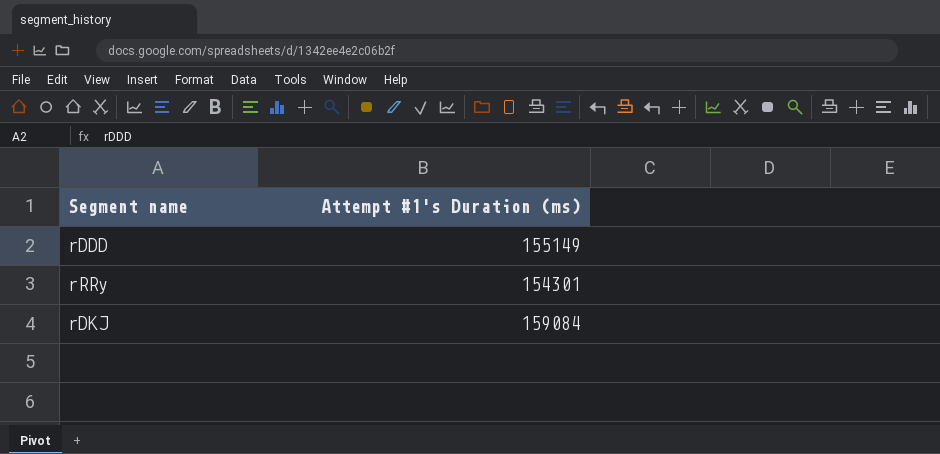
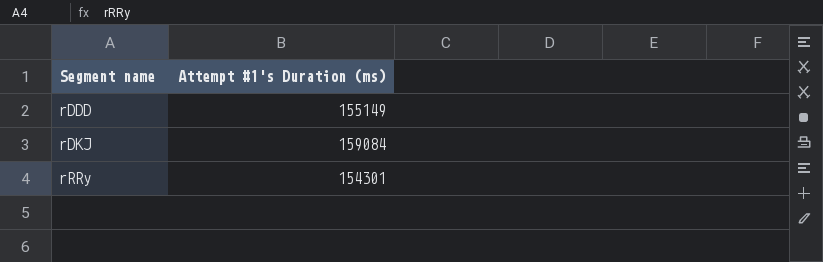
row order: none -> Segment name ascending

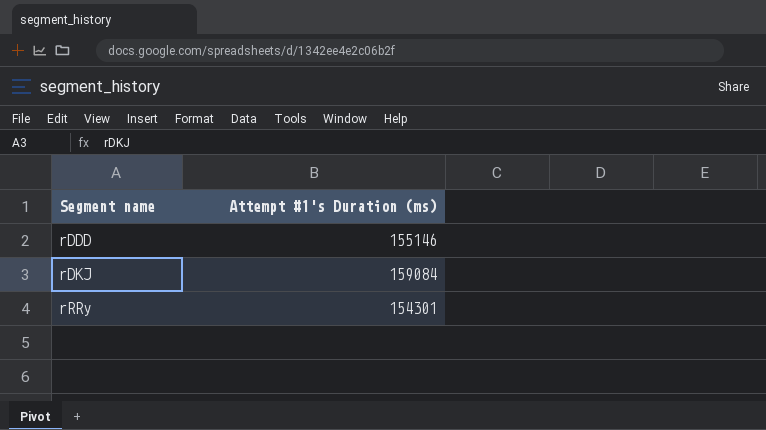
rDDD | Attempt #1's Duration (ms): 155149 -> 155146

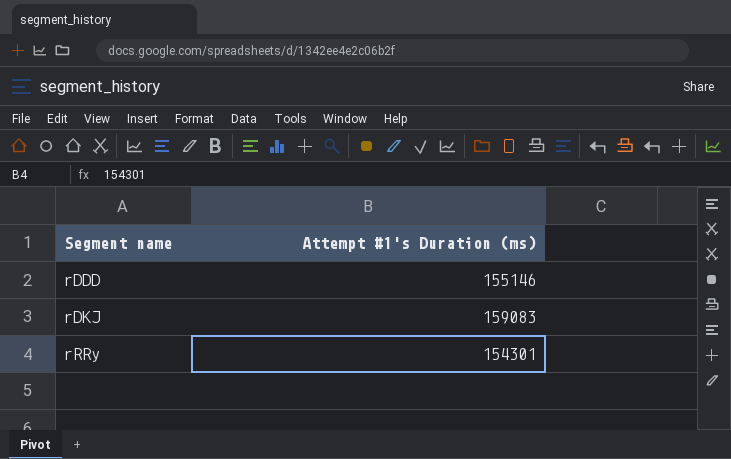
rDKJ | Attempt #1's Duration (ms): 159084 -> 159083

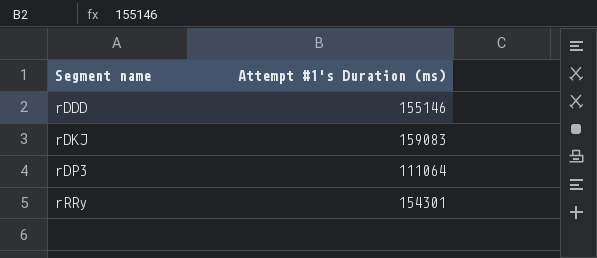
row rDP3: none -> 111064

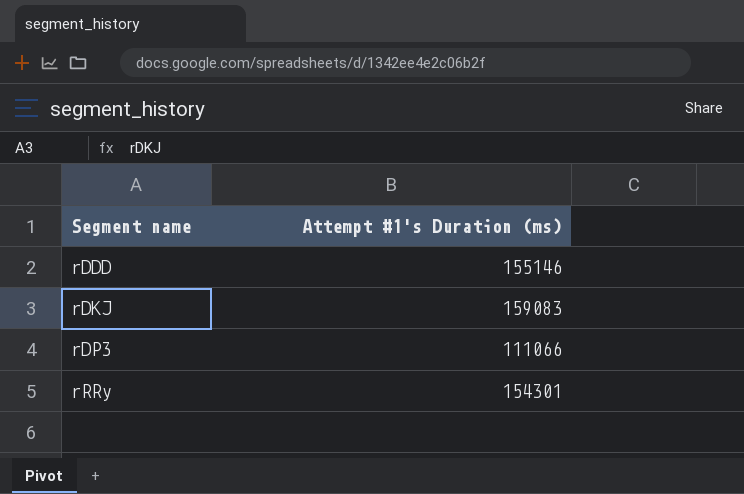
rDP3 | Attempt #1's Duration (ms): 111064 -> 111066

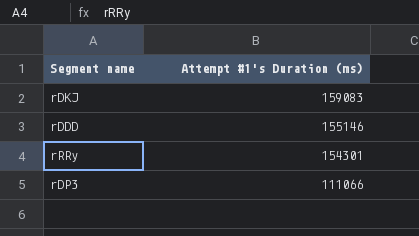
row order: Segment name ascending -> Attempt #1's Duration (ms) descending

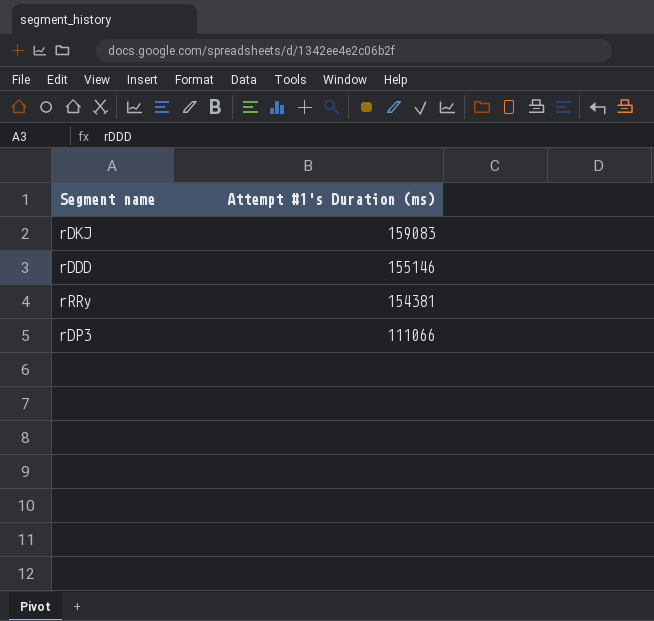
rRRy | Attempt #1's Duration (ms): 154301 -> 154381

